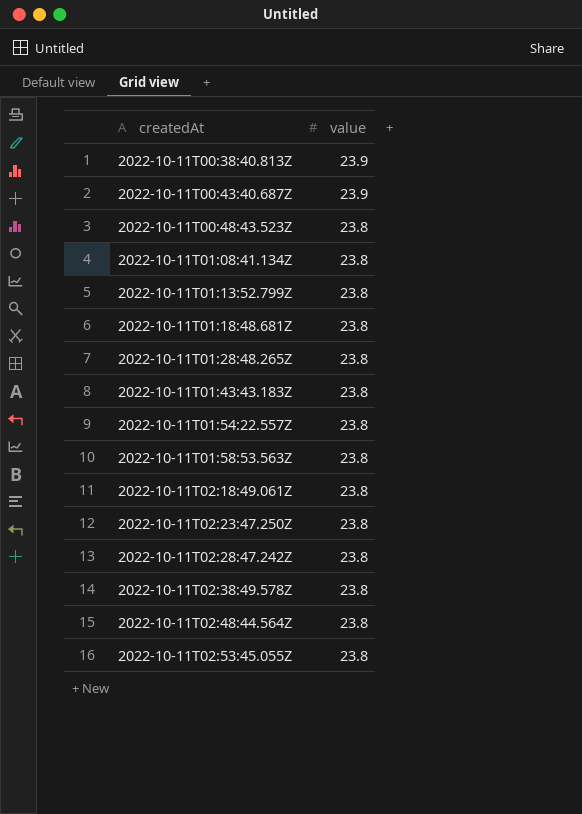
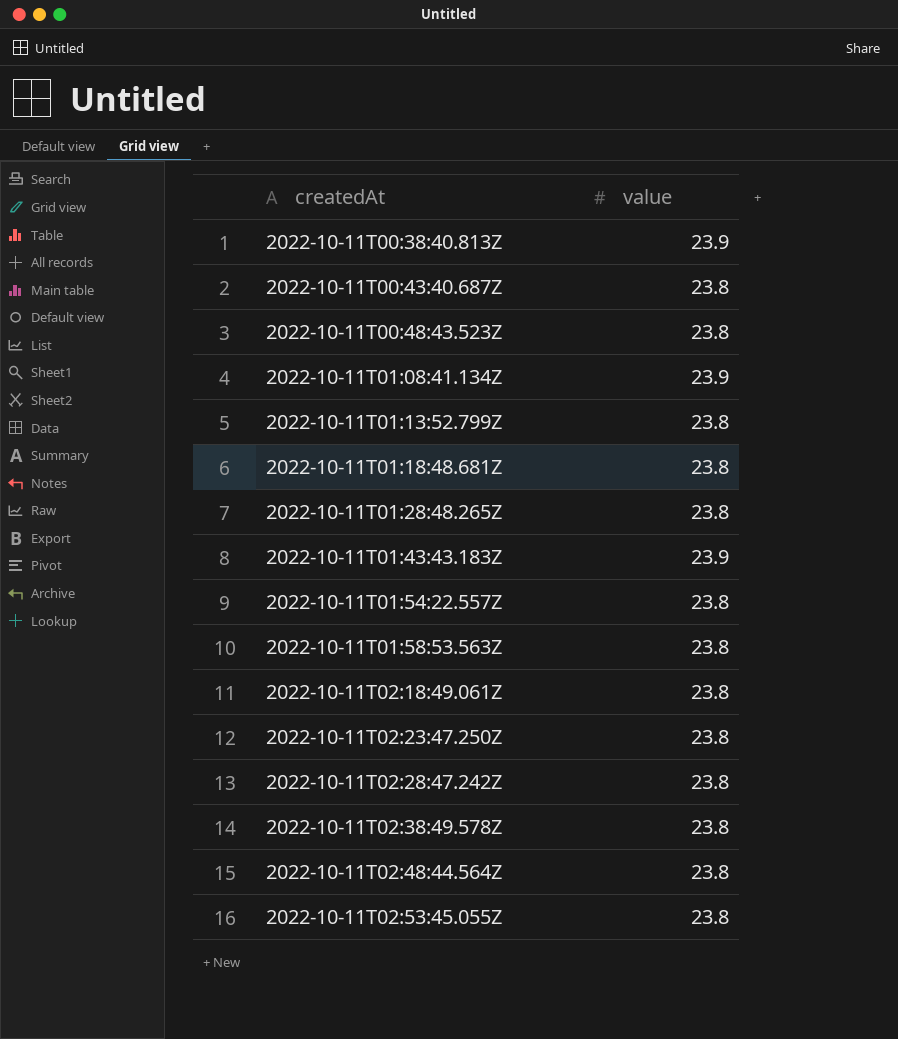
2022-10-11T00:43:40.687Z | value: 23.9 -> 23.8
2022-10-11T01:08:41.134Z | value: 23.8 -> 23.9
2022-10-11T01:43:43.183Z | value: 23.8 -> 23.9

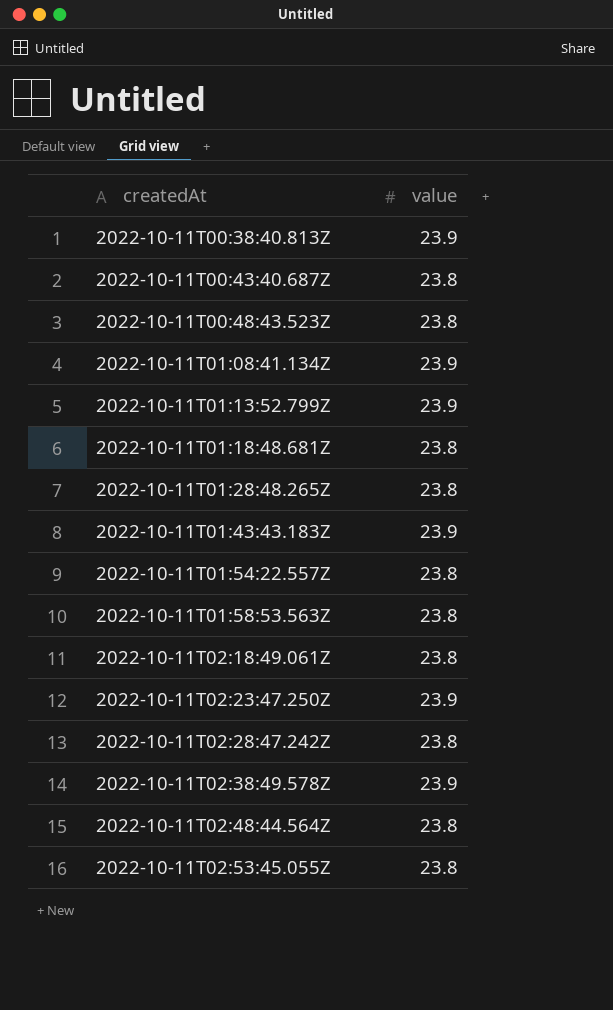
2022-10-11T01:13:52.799Z | value: 23.8 -> 23.9
2022-10-11T02:23:47.250Z | value: 23.8 -> 23.9
2022-10-11T02:38:49.578Z | value: 23.8 -> 23.9

